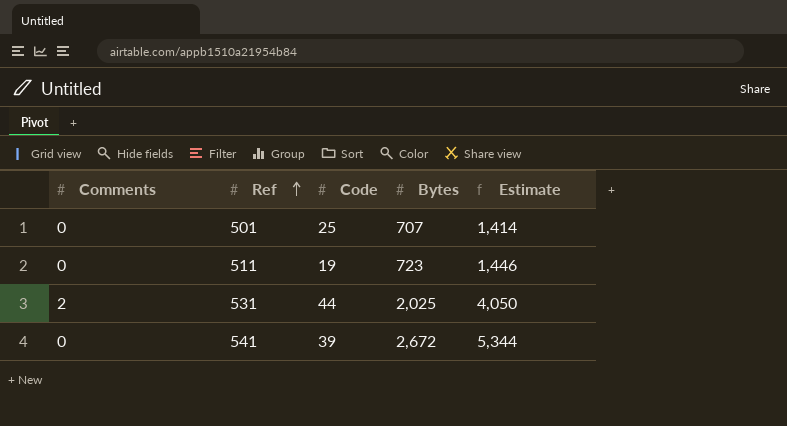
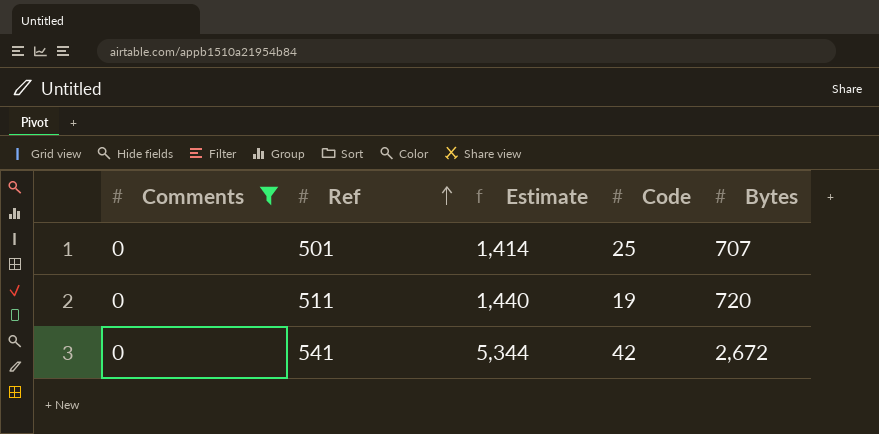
filter: none -> Comments = 0
column Estimate | position: 5 -> 3
511 | Estimate: 1,446 -> 1,440
511 | Bytes: 723 -> 720
541 | Code: 39 -> 42

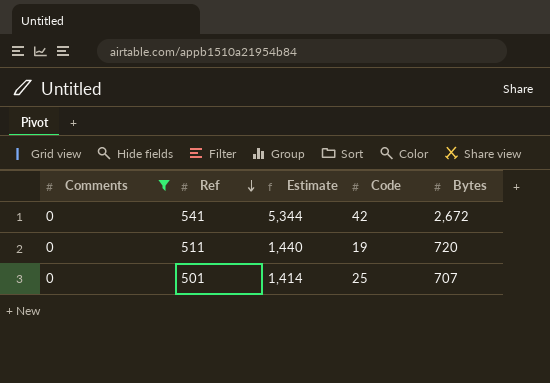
row order: Ref ascending -> Ref descending

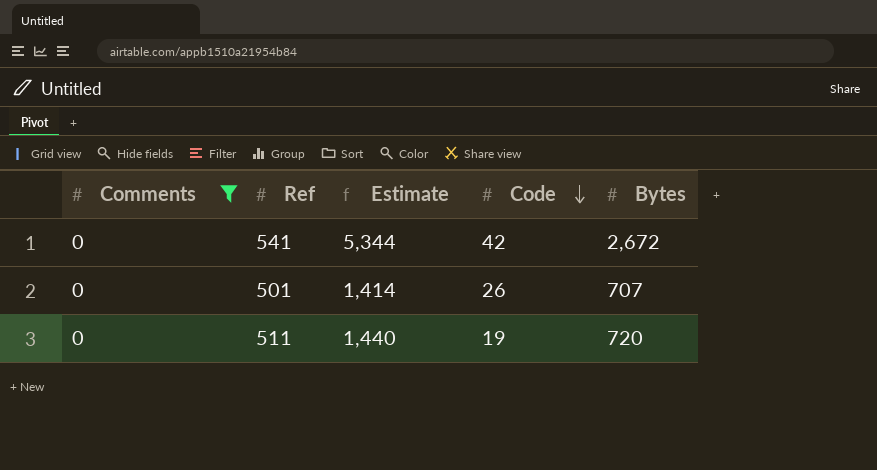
row order: Ref descending -> Code descending
501 | Code: 25 -> 26

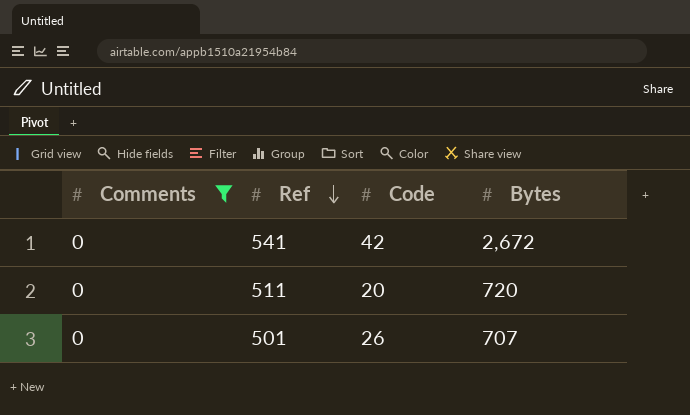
row order: Code descending -> Ref descending
column Estimate | formula: [Bytes] * 2 -> none
511 | Code: 19 -> 20

